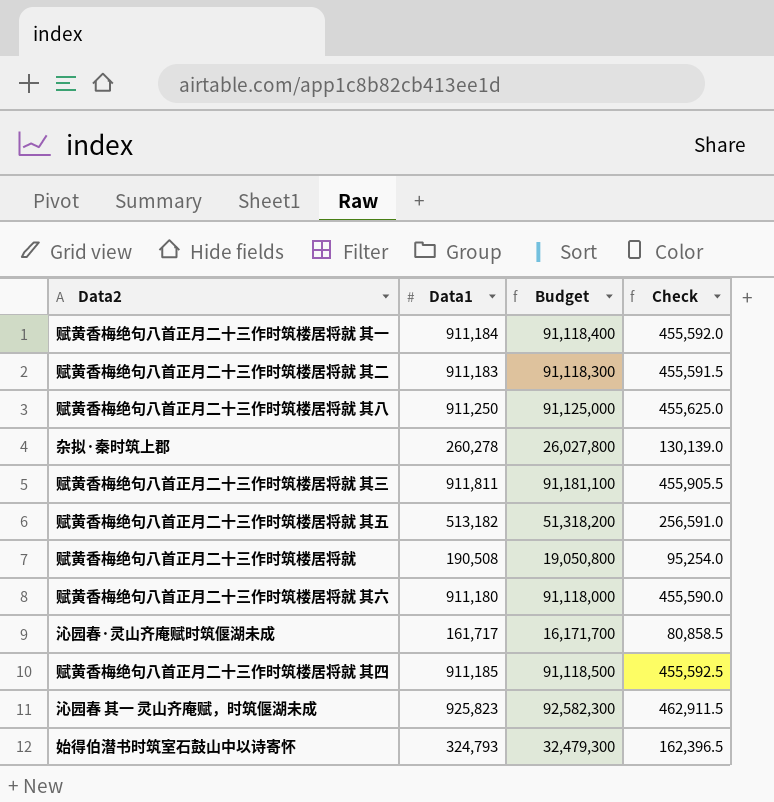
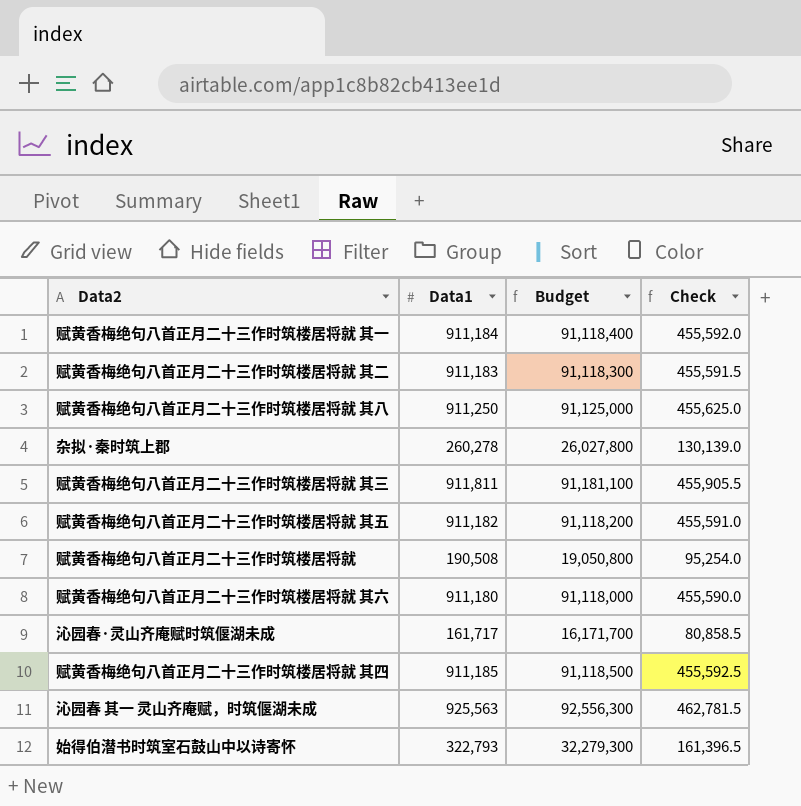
赋黄香梅绝句八首正月二十三作时筑楼居将就 其五 | Data1: 513,182 -> 911,182
赋黄香梅绝句八首正月二十三作时筑楼居将就 其五 | Budget: 51,318,200 -> 91,118,200
赋黄香梅绝句八首正月二十三作时筑楼居将就 其五 | Check: 256,591.0 -> 455,591.0
沁园春 其一 灵山齐庵赋，时筑偃湖未成 | Data1: 925,823 -> 925,563
沁园春 其一 灵山齐庵赋，时筑偃湖未成 | Budget: 92,582,300 -> 92,556,300
沁园春 其一 灵山齐庵赋，时筑偃湖未成 | Check: 462,911.5 -> 462,781.5
始得伯潜书时筑室石鼓山中以诗寄怀 | Data1: 324,793 -> 322,793
始得伯潜书时筑室石鼓山中以诗寄怀 | Budget: 32,479,300 -> 32,279,300
始得伯潜书时筑室石鼓山中以诗寄怀 | Check: 162,396.5 -> 161,396.5

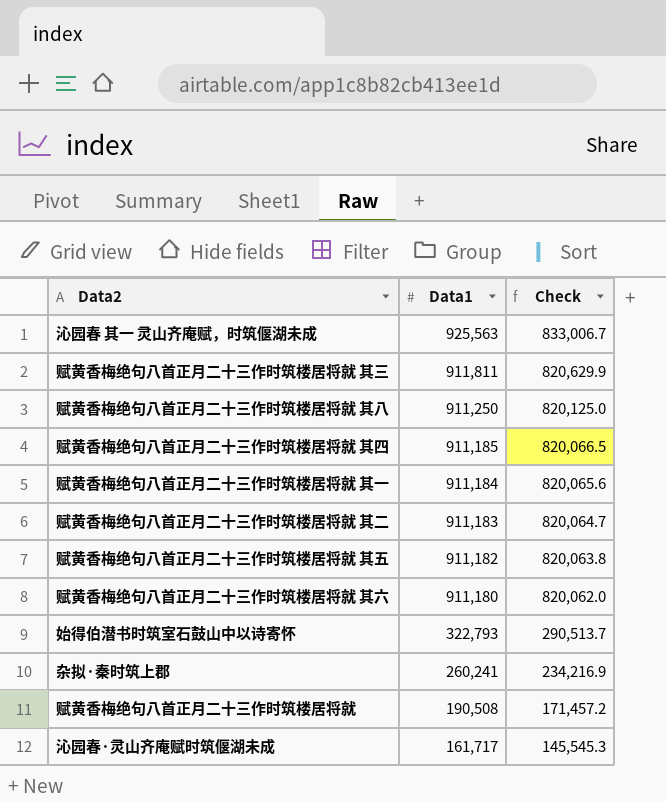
row order: none -> Data1 descending
column Budget | formula: [Data1] * 100 -> none
column Check | formula: [Data1] * 0.5 -> [Data1] * 0.9
杂拟·秦时筑上郡 | Data1: 260,278 -> 260,241

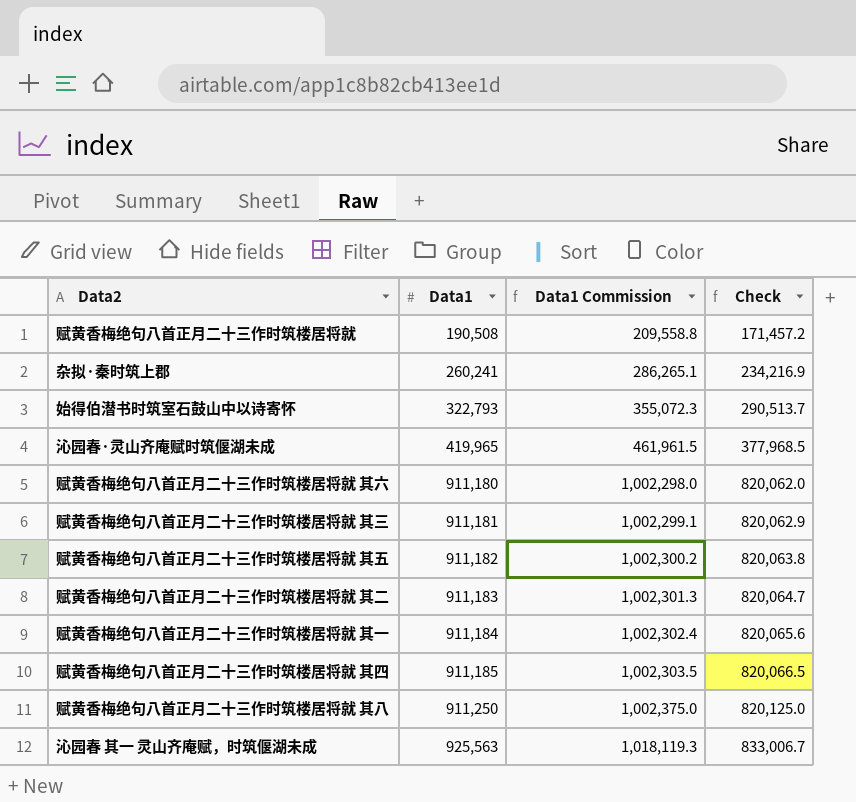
row order: Data1 descending -> Data1 ascending
column Data1 Commission | formula: none -> [Data1] * 1.1
沁园春·灵山齐庵赋时筑偃湖未成 | Data1: 161,717 -> 419,965
沁园春·灵山齐庵赋时筑偃湖未成 | Check: 145,545.3 -> 377,968.5
赋黄香梅绝句八首正月二十三作时筑楼居将就 其三 | Data1: 911,811 -> 911,181
赋黄香梅绝句八首正月二十三作时筑楼居将就 其三 | Check: 820,629.9 -> 820,062.9

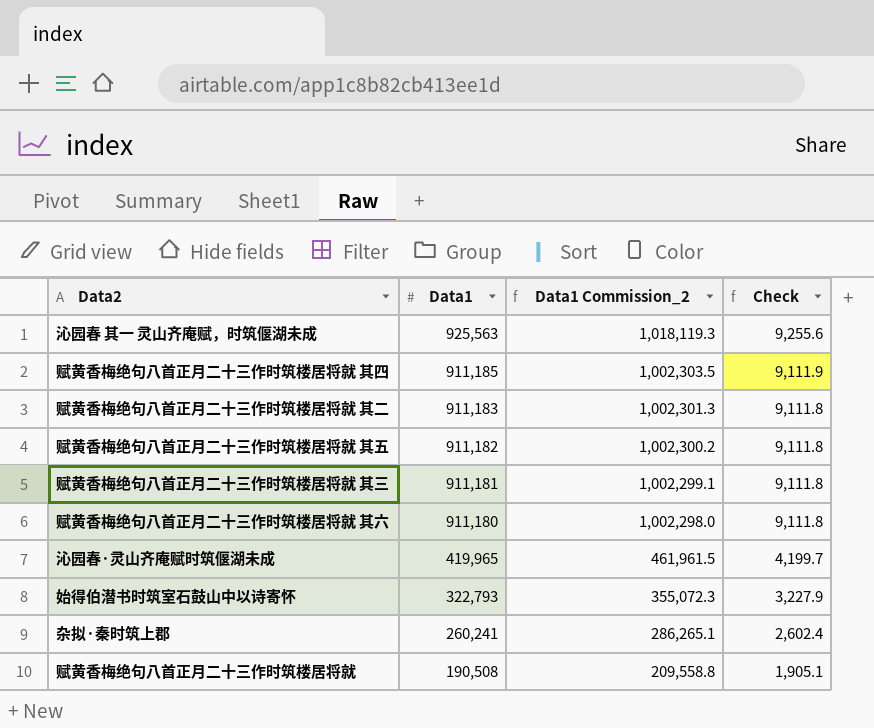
row order: Data1 ascending -> Data1 descending
column name: Data1 Commission -> Data1 Commission_2
column Check | formula: [Data1] * 0.9 -> [Data1] * 0.01
row 赋黄香梅绝句八首正月二十三作时筑楼居将就 其一: 911,184 | 1,002,302.4 | 820,065.6 -> none
row 赋黄香梅绝句八首正月二十三作时筑楼居将就 其八: 911,250 | 1,002,375.0 | 820,125.0 -> none

